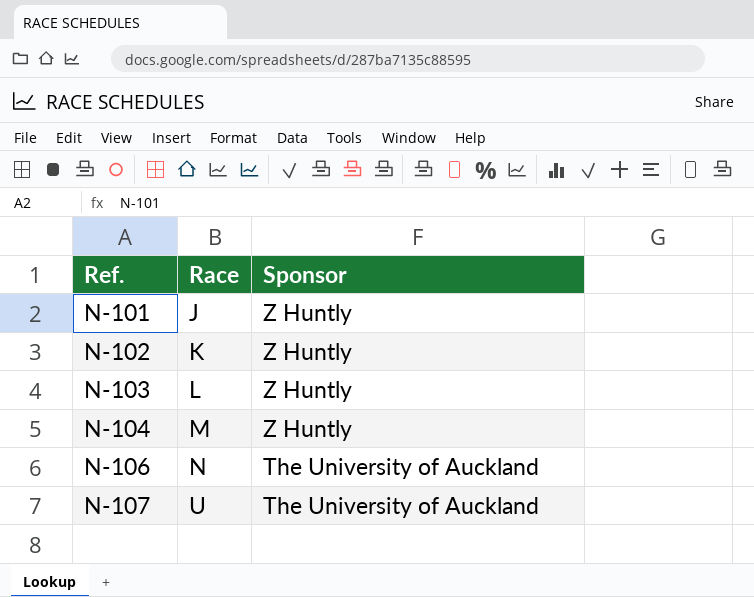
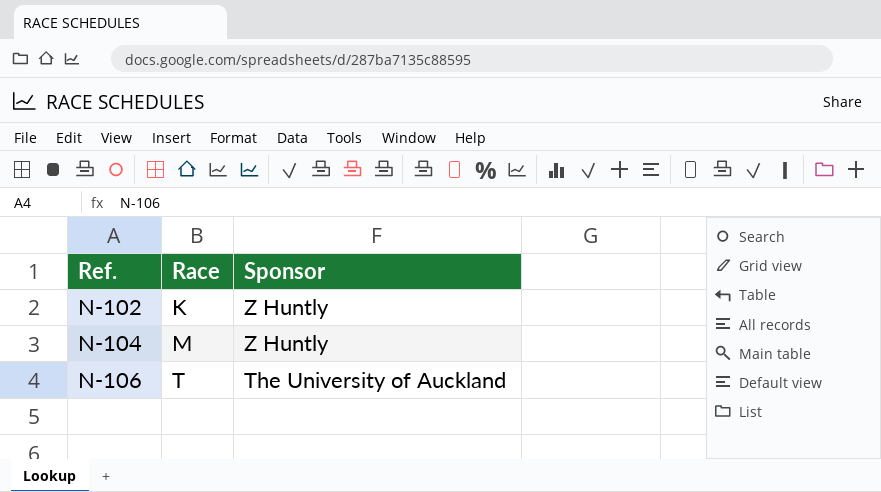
row N-101: J | Z Huntly -> none
row N-103: L | Z Huntly -> none
row N-107: U | The University of Auckland -> none
N-106 | Race: N -> T

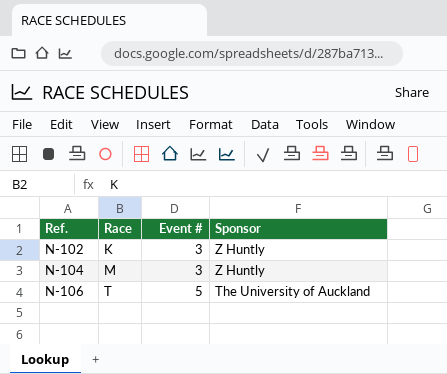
column Event # | position: none -> 3

